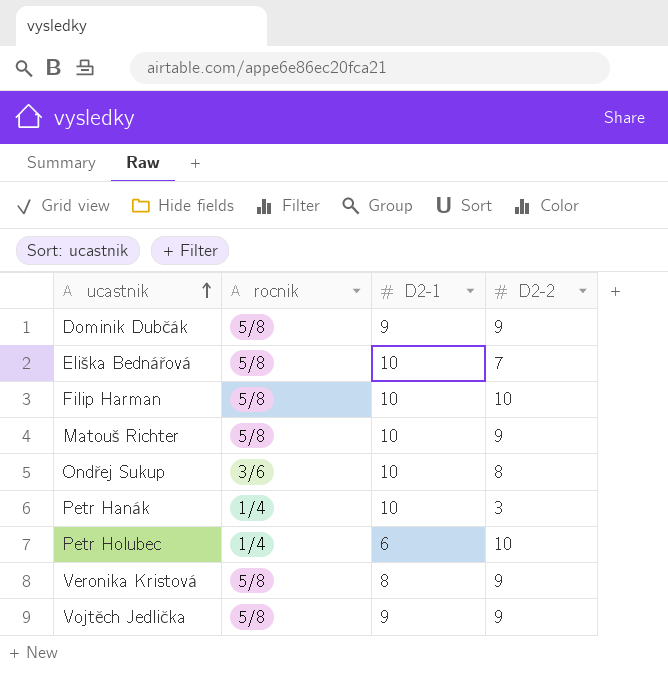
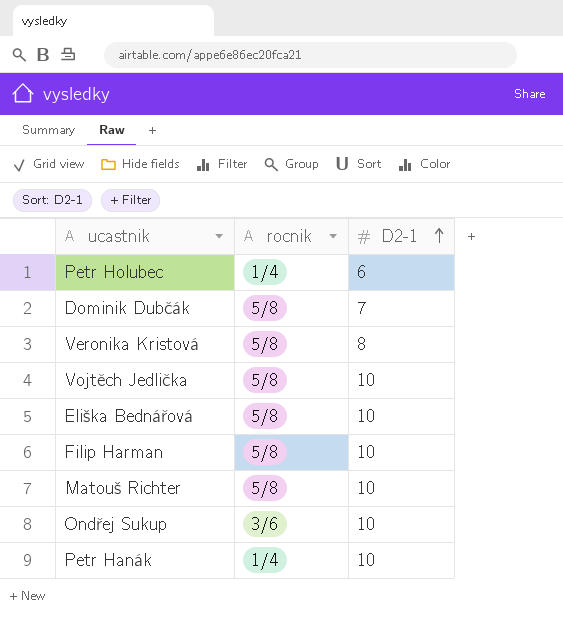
row order: ucastnik ascending -> D2-1 ascending
column D2-2 | position: 4 -> none
Dominik Dubčák | D2-1: 9 -> 7
Vojtěch Jedlička | D2-1: 9 -> 10

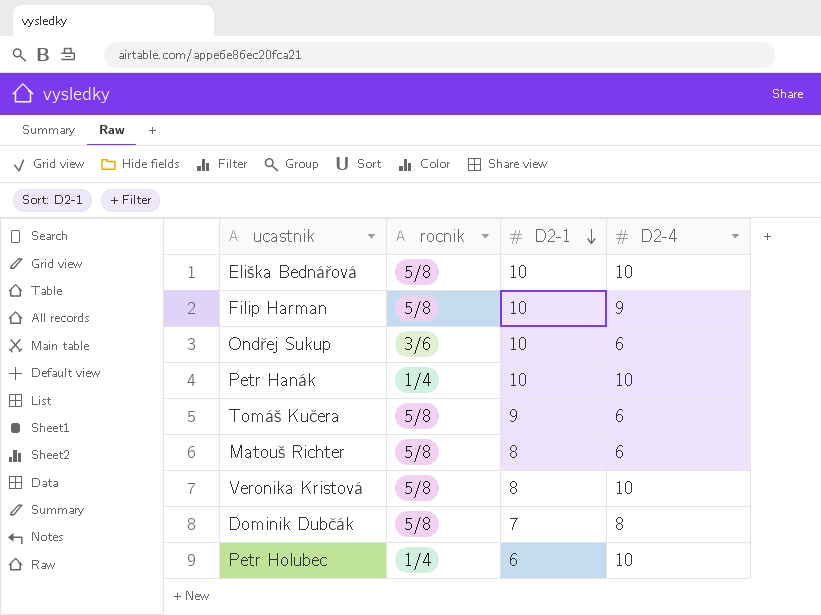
row order: D2-1 ascending -> D2-1 descending
column D2-4 | position: none -> 4
row Vojtěch Jedlička: 5/8 | 10 -> none
row Tomáš Kučera: none -> 5/8 | 9 | 6
Matouš Richter | D2-1: 10 -> 8

